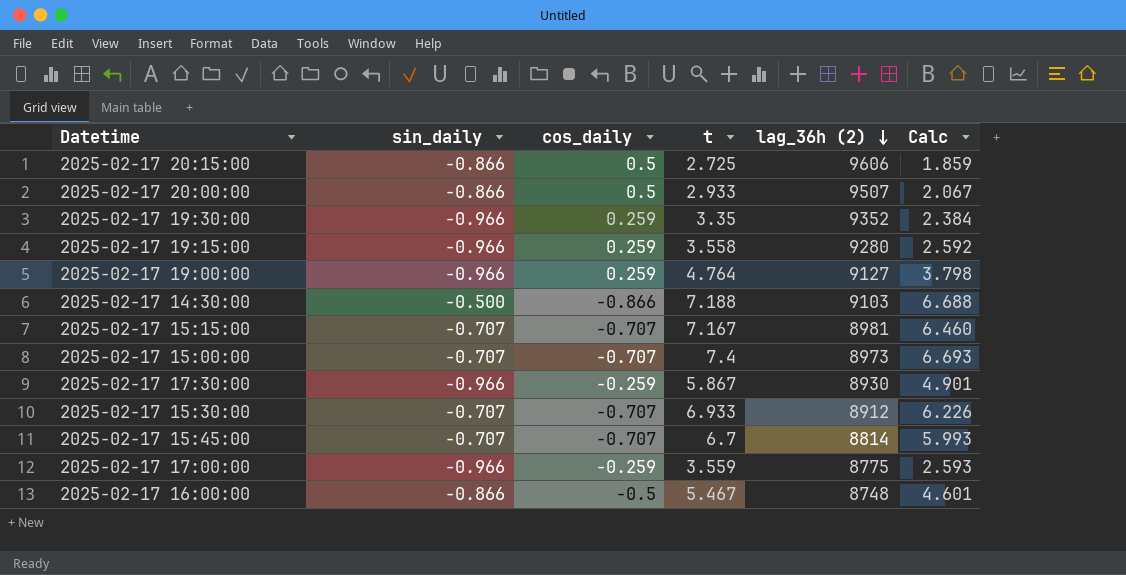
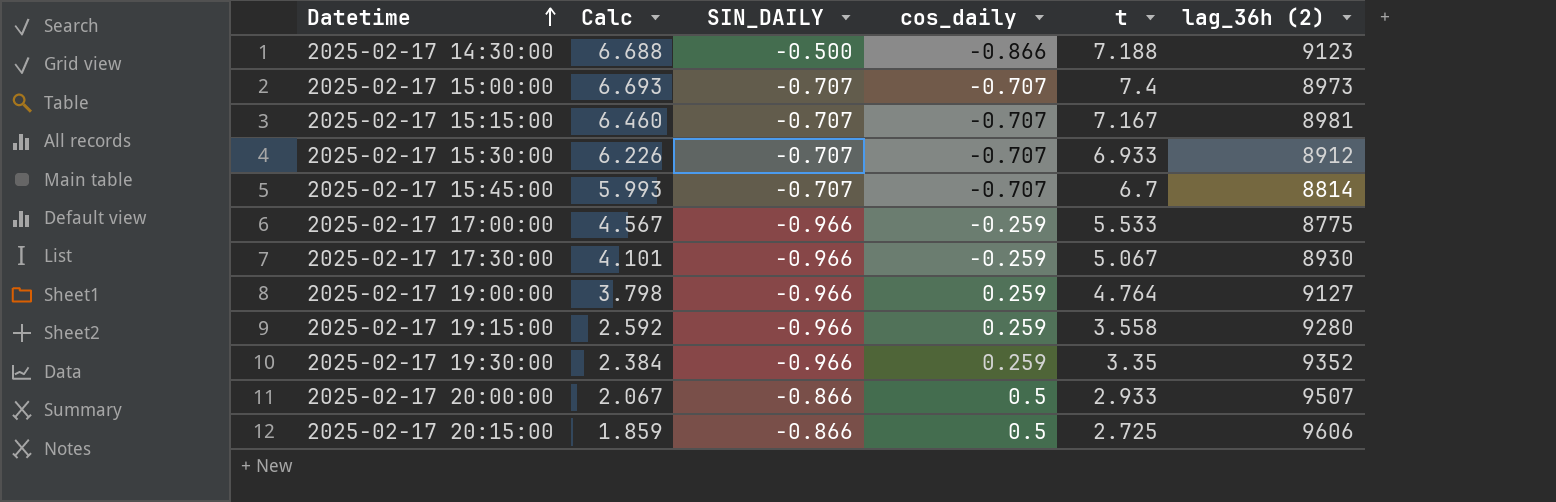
row order: lag_36h (2) descending -> Datetime ascending
column Calc | position: 6 -> 2
column name: sin_daily -> SIN_DAILY
row 2025-02-17 16:00:00: -0.866 | -0.5 | 5.467 | 8748 | 4.601 -> none
2025-02-17 14:30:00 | lag_36h (2): 9103 -> 9123
2025-02-17 17:00:00 | Calc: 2.593 -> 4.567
2025-02-17 17:00:00 | t: 3.559 -> 5.533
2025-02-17 17:30:00 | Calc: 4.901 -> 4.101
2025-02-17 17:30:00 | t: 5.867 -> 5.067

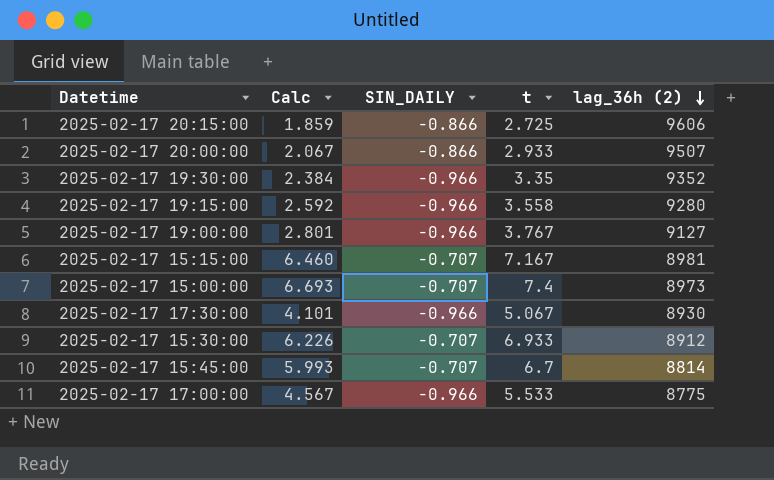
row order: Datetime ascending -> lag_36h (2) descending
column cos_daily | position: 4 -> none
row 2025-02-17 14:30:00: 6.688 | -0.500 | -0.866 | 7.188 | 9123 -> none
2025-02-17 19:00:00 | Calc: 3.798 -> 2.801
2025-02-17 19:00:00 | t: 4.764 -> 3.767

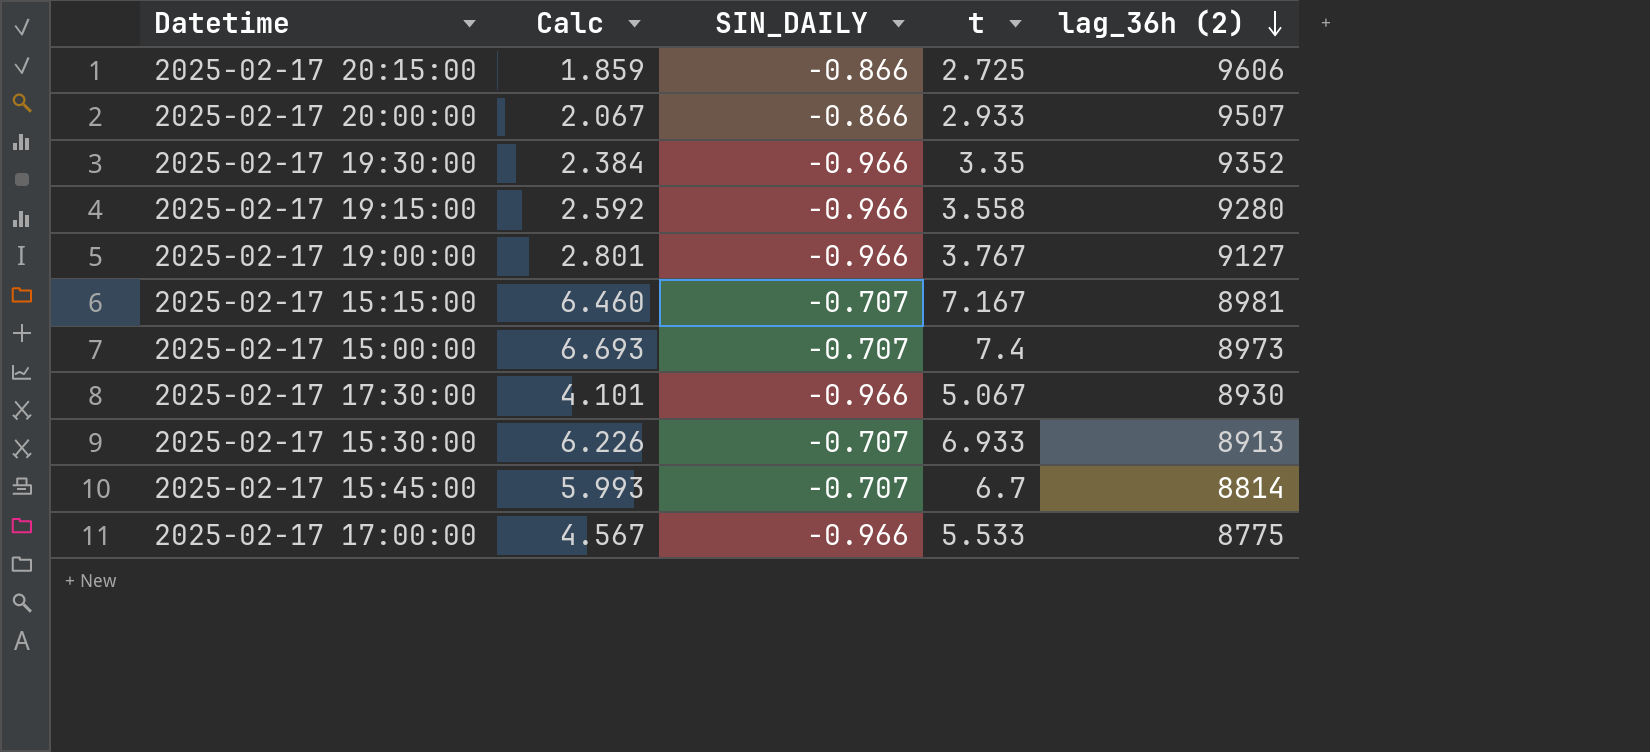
2025-02-17 15:30:00 | lag_36h (2): 8912 -> 8913

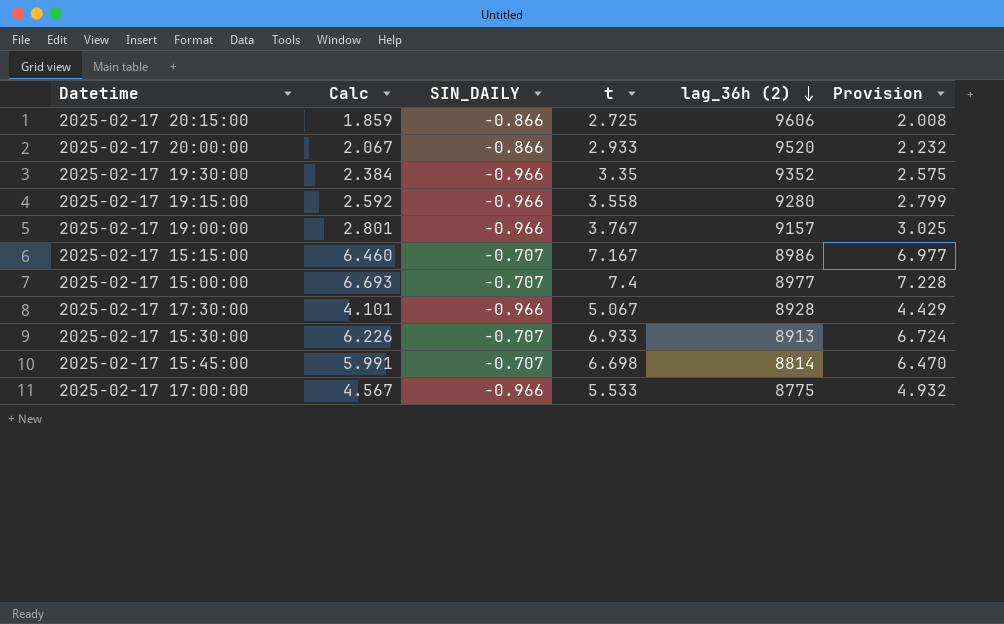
column Provision | formula: none -> [Calc] * 1.08
2025-02-17 20:00:00 | lag_36h (2): 9507 -> 9520
2025-02-17 19:00:00 | lag_36h (2): 9127 -> 9157
2025-02-17 15:15:00 | lag_36h (2): 8981 -> 8986
2025-02-17 15:00:00 | lag_36h (2): 8973 -> 8977
2025-02-17 17:30:00 | lag_36h (2): 8930 -> 8928
2025-02-17 15:45:00 | Calc: 5.993 -> 5.991
2025-02-17 15:45:00 | t: 6.7 -> 6.698

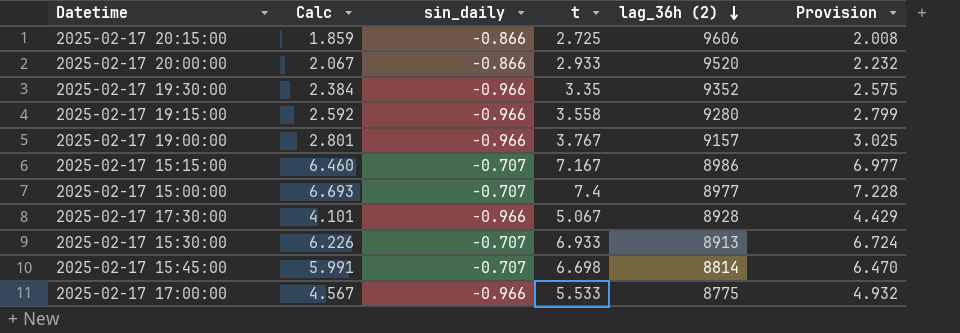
column name: SIN_DAILY -> sin_daily

